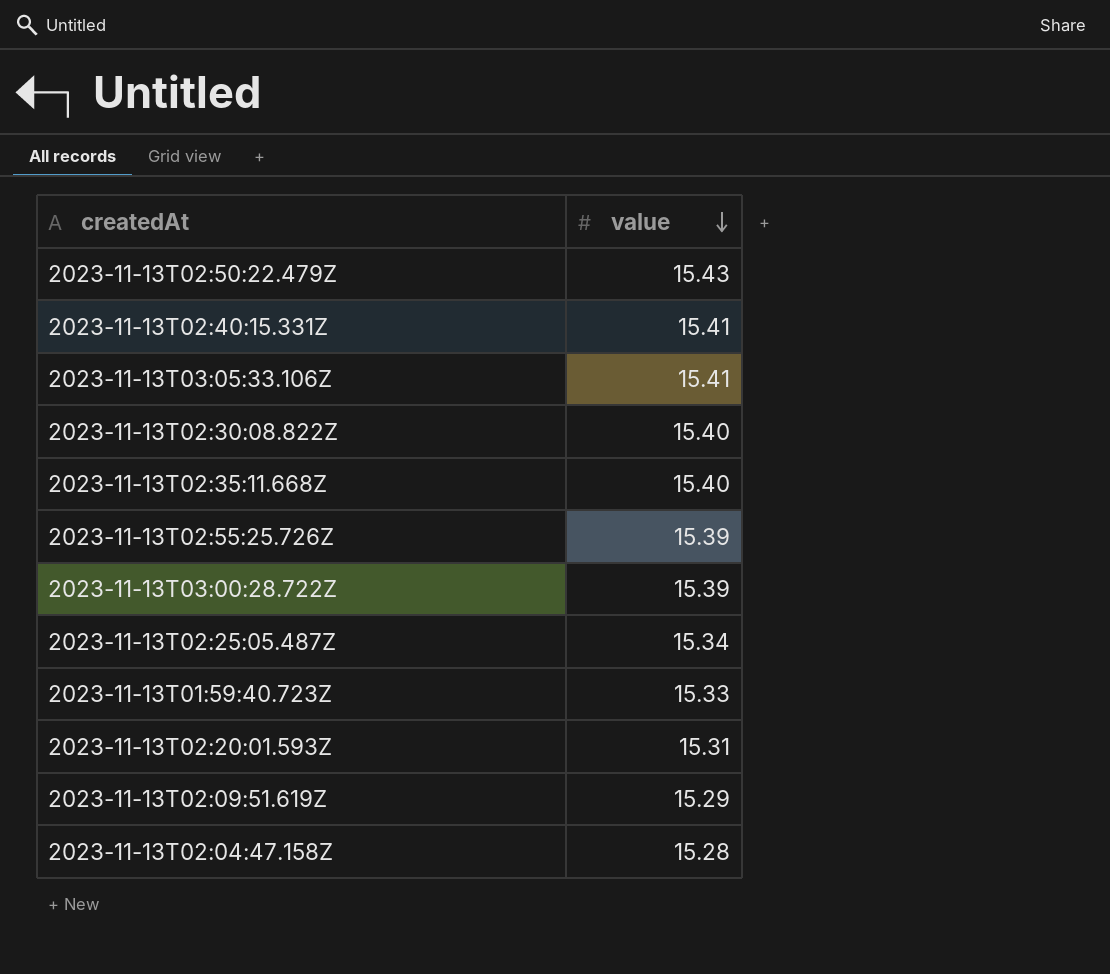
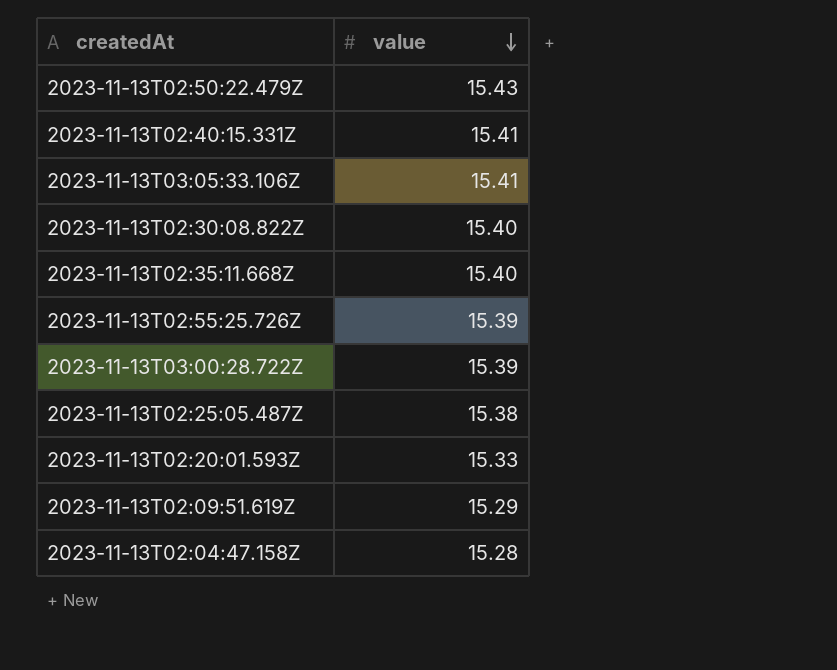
row 2023-11-13T01:59:40.723Z: 15.33 -> none
2023-11-13T02:25:05.487Z | value: 15.34 -> 15.38
2023-11-13T02:20:01.593Z | value: 15.31 -> 15.33

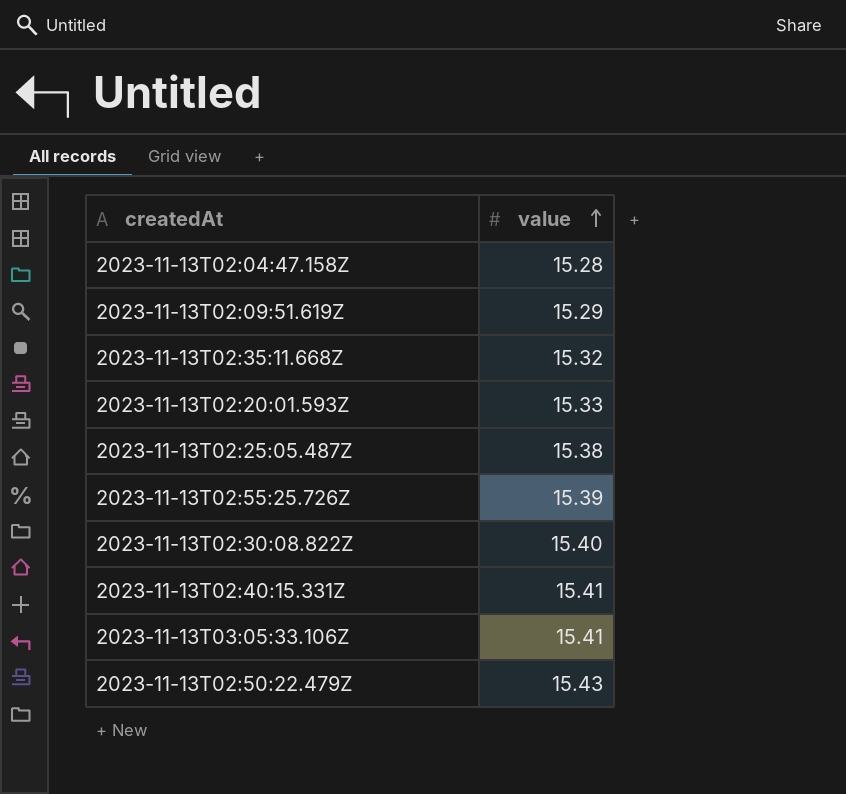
row order: value descending -> value ascending
row 2023-11-13T03:00:28.722Z: 15.39 -> none
2023-11-13T02:35:11.668Z | value: 15.40 -> 15.32

